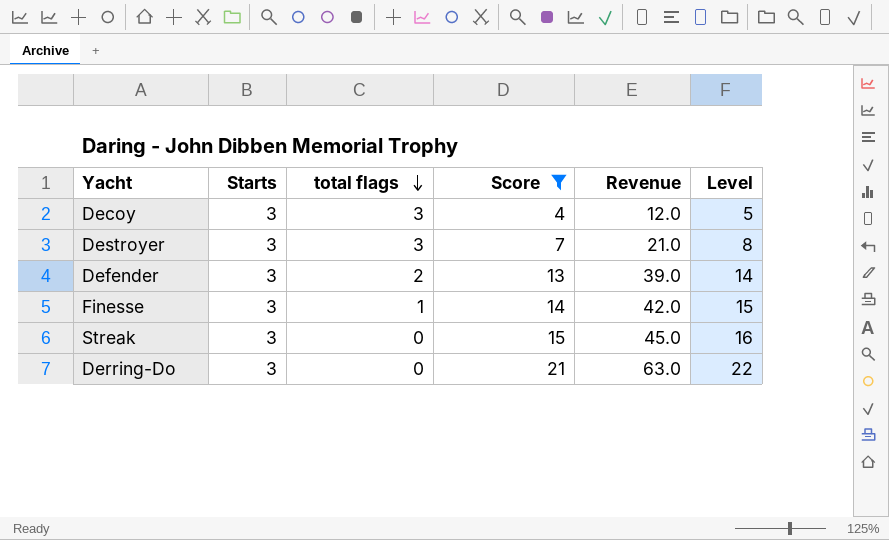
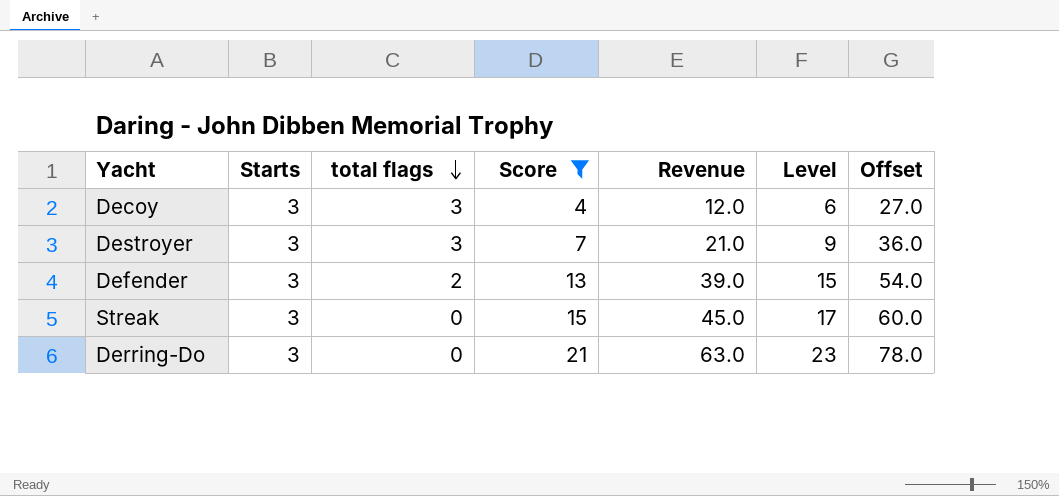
column Level | formula: [Score] + 1 -> [Score] + 2
column Offset | formula: none -> [Revenue] + 15
row Finesse: 3 | 1 | 14 | 42.0 | 15 -> none

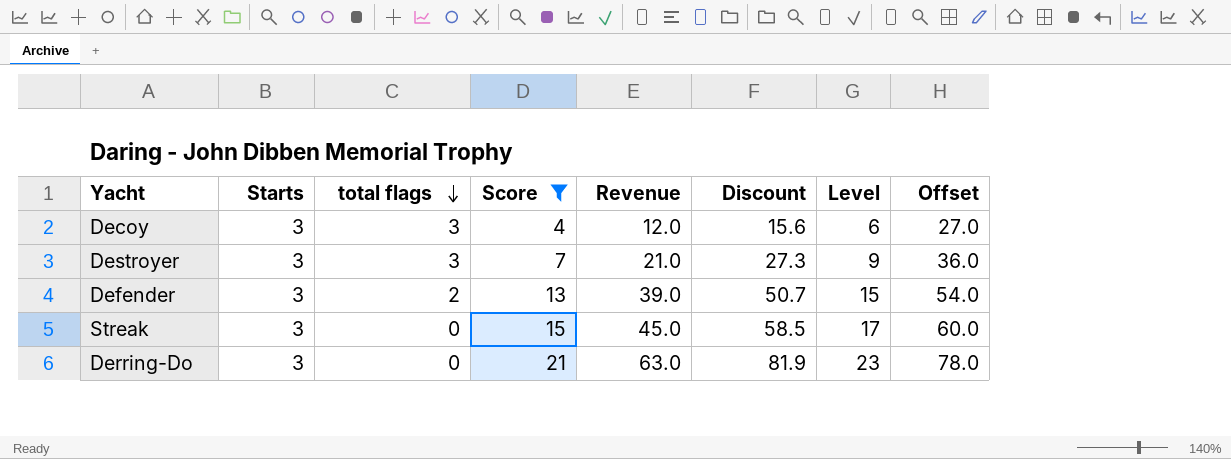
column Discount | formula: none -> [Revenue] * 1.3

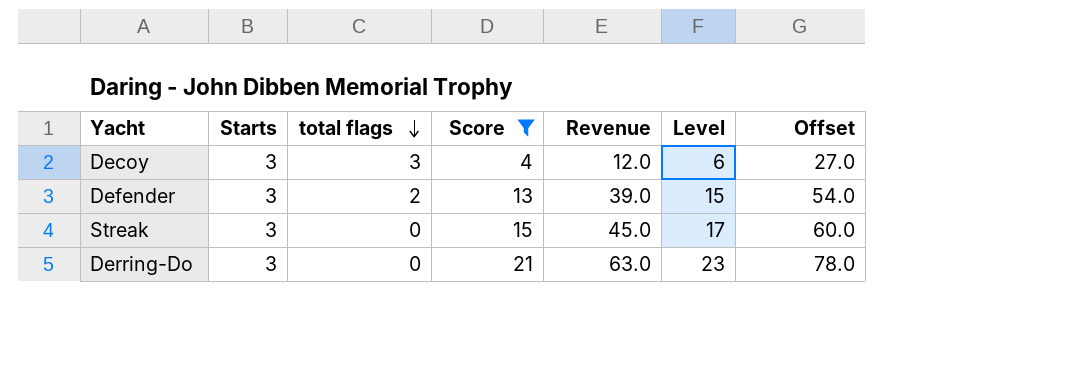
column Discount | formula: [Revenue] * 1.3 -> none
row Destroyer: 3 | 3 | 7 | 21.0 | 27.3 | 9 | 36.0 -> none

